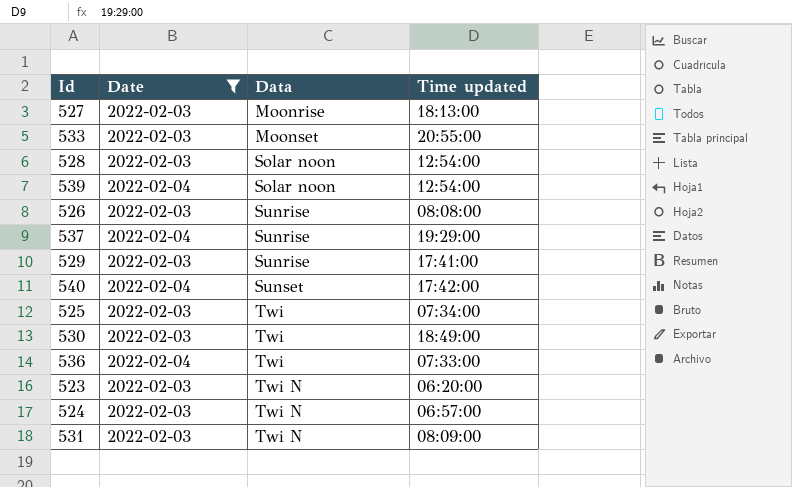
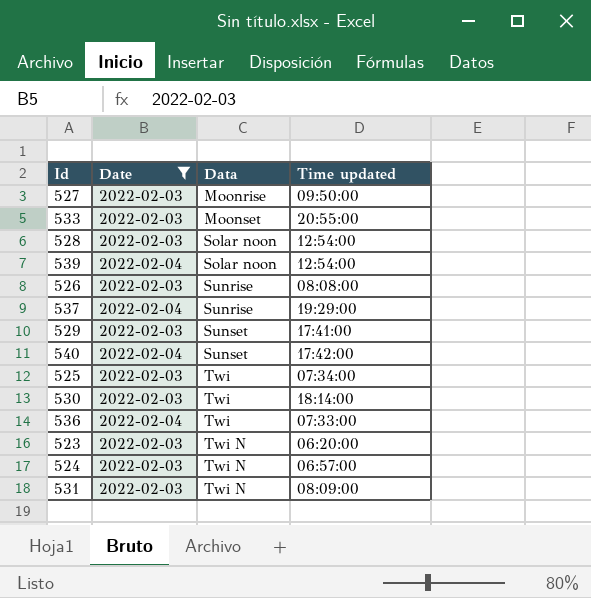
527 | Time updated: 18:13:00 -> 09:50:00
529 | Data: Sunrise -> Sunset
530 | Time updated: 18:49:00 -> 18:14:00

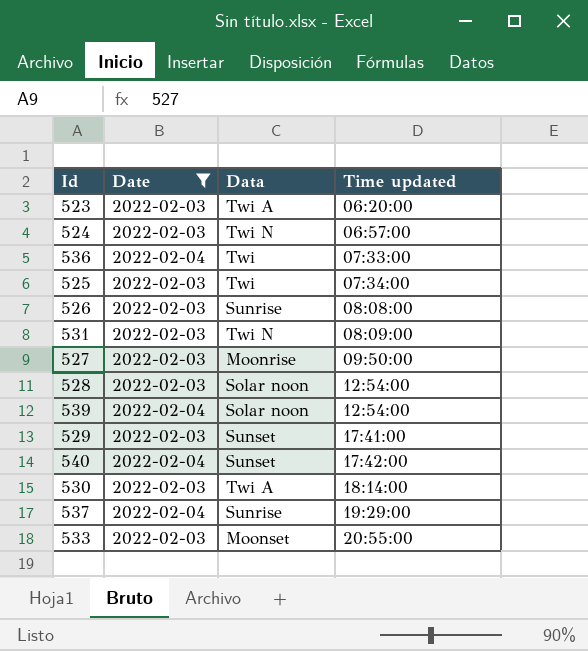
row order: Data ascending -> Time updated ascending
523 | Data: Twi N -> Twi A
530 | Data: Twi -> Twi A

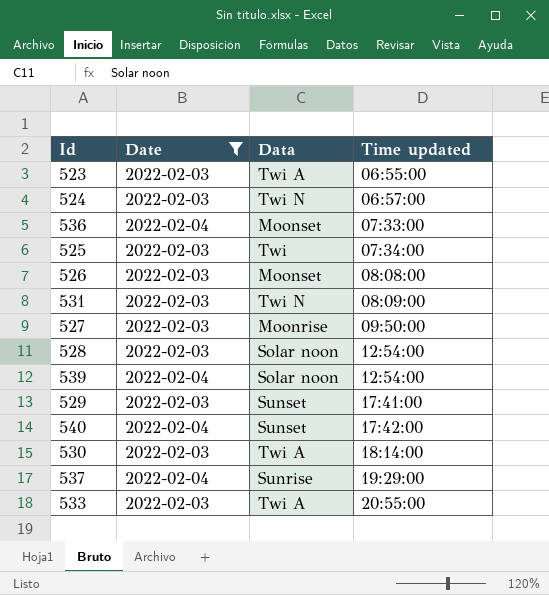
523 | Time updated: 06:20:00 -> 06:55:00
536 | Data: Twi -> Moonset
526 | Data: Sunrise -> Moonset
533 | Data: Moonset -> Twi A

